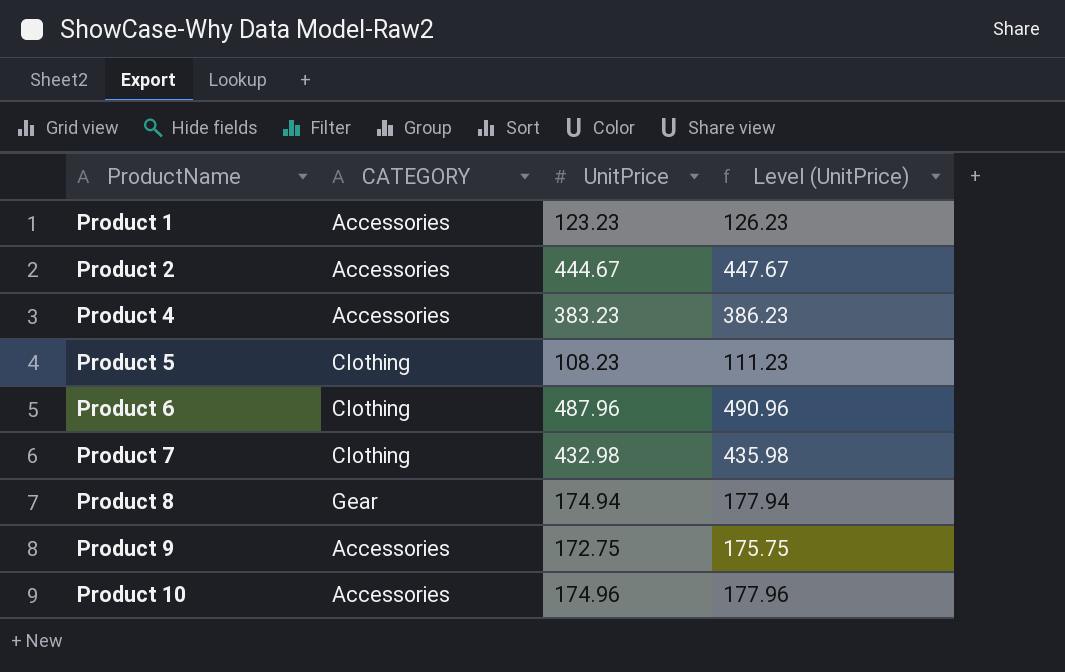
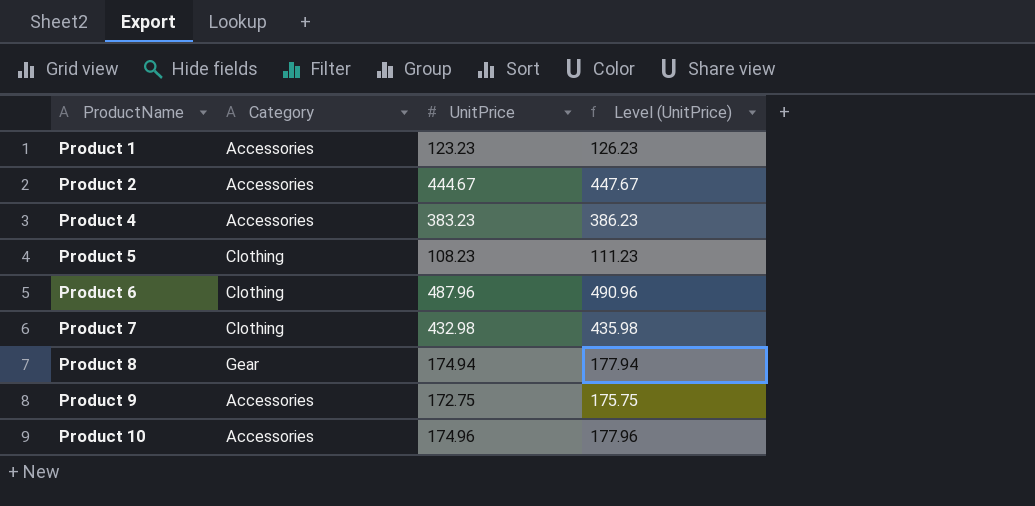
column name: CATEGORY -> Category

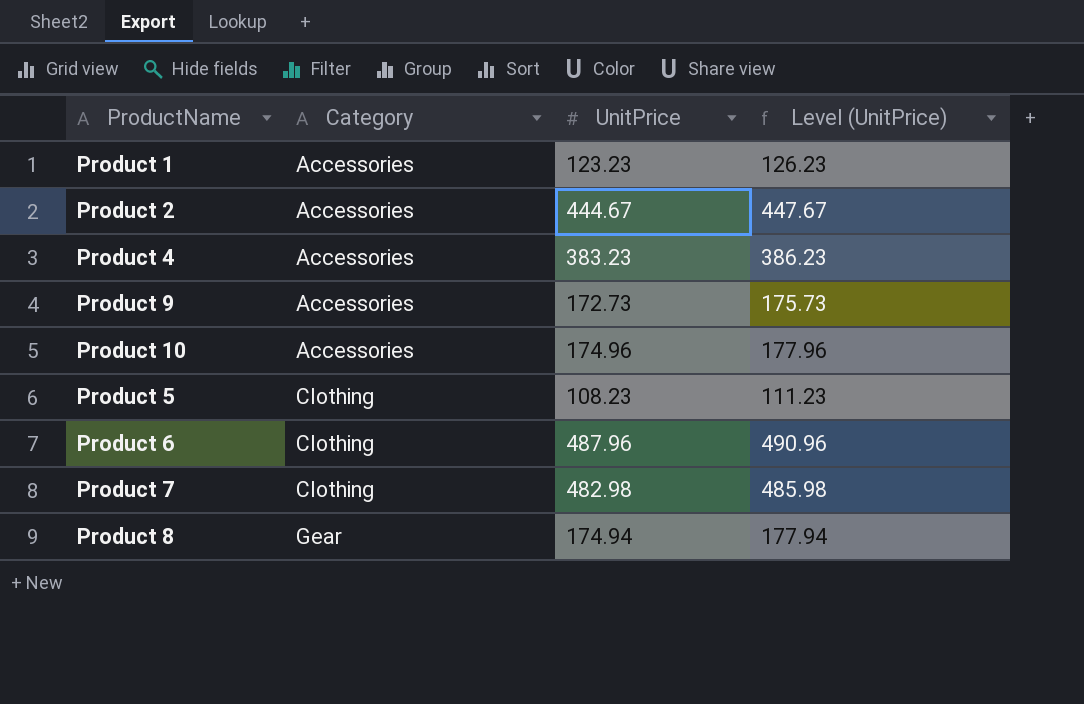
row order: ProductName ascending -> Category ascending
Product 9 | UnitPrice: 172.75 -> 172.73
Product 9 | Level (UnitPrice): 175.75 -> 175.73
Product 7 | UnitPrice: 432.98 -> 482.98
Product 7 | Level (UnitPrice): 435.98 -> 485.98

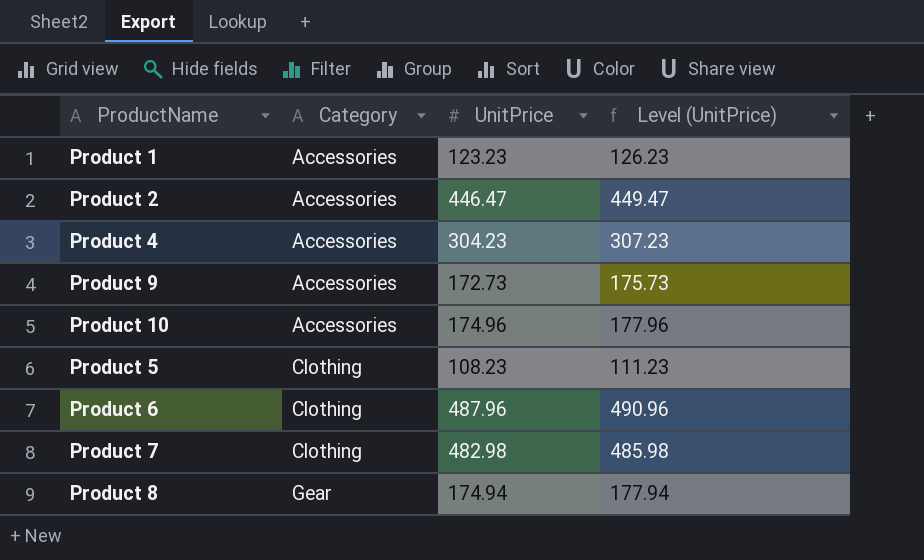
Product 2 | UnitPrice: 444.67 -> 446.47
Product 2 | Level (UnitPrice): 447.67 -> 449.47
Product 4 | UnitPrice: 383.23 -> 304.23
Product 4 | Level (UnitPrice): 386.23 -> 307.23

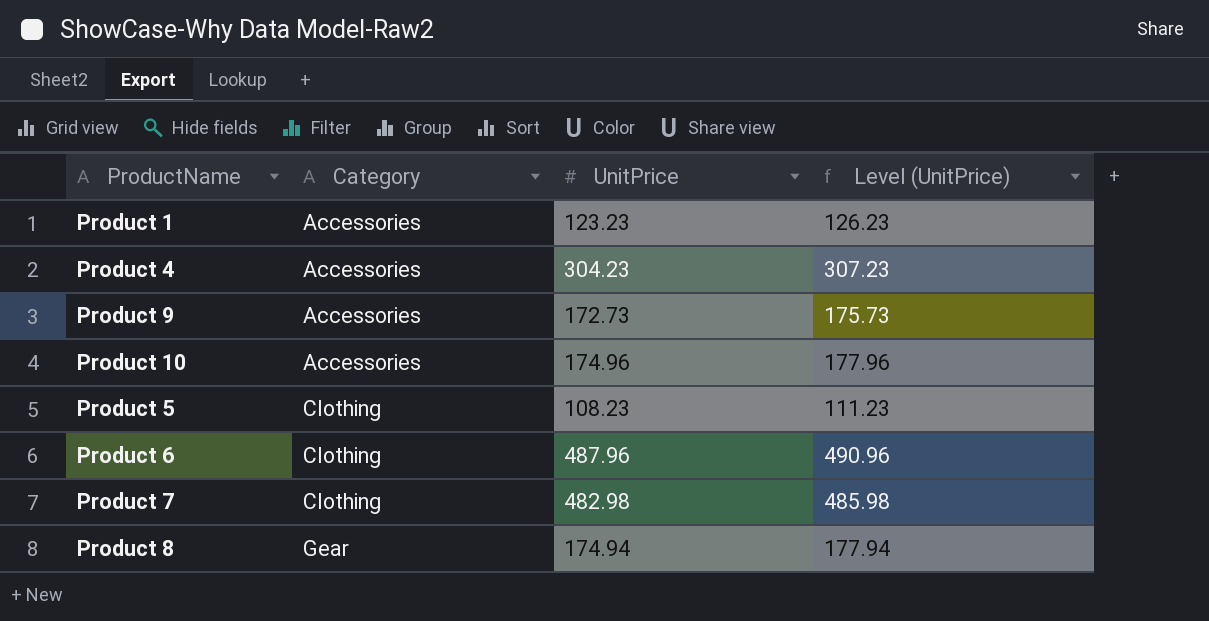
row Product 2: Accessories | 446.47 | 449.47 -> none

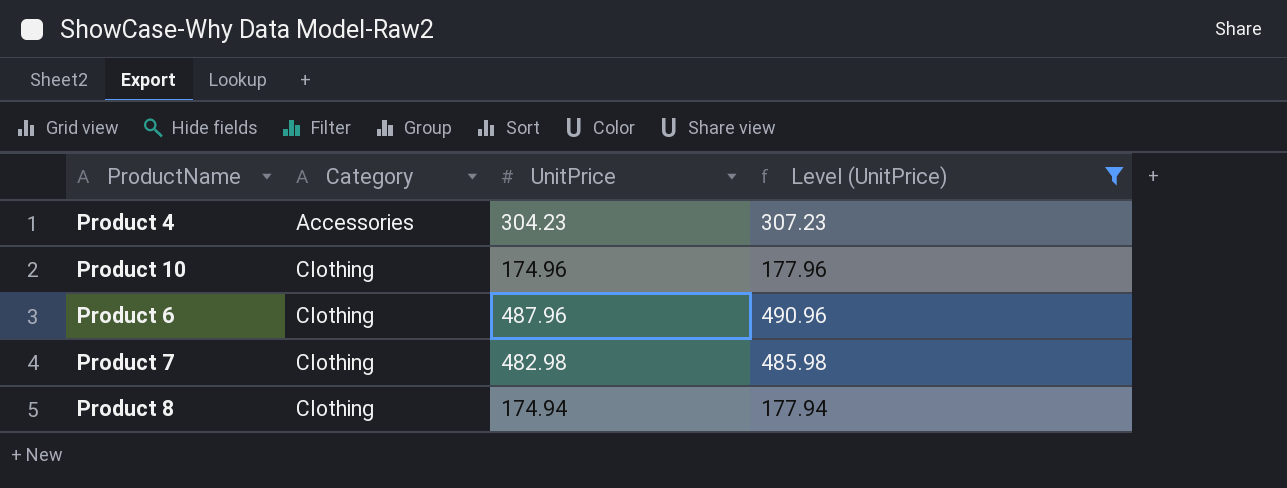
filter: none -> Level (UnitPrice) >= 177.94
Product 10 | Category: Accessories -> Clothing
Product 8 | Category: Gear -> Clothing

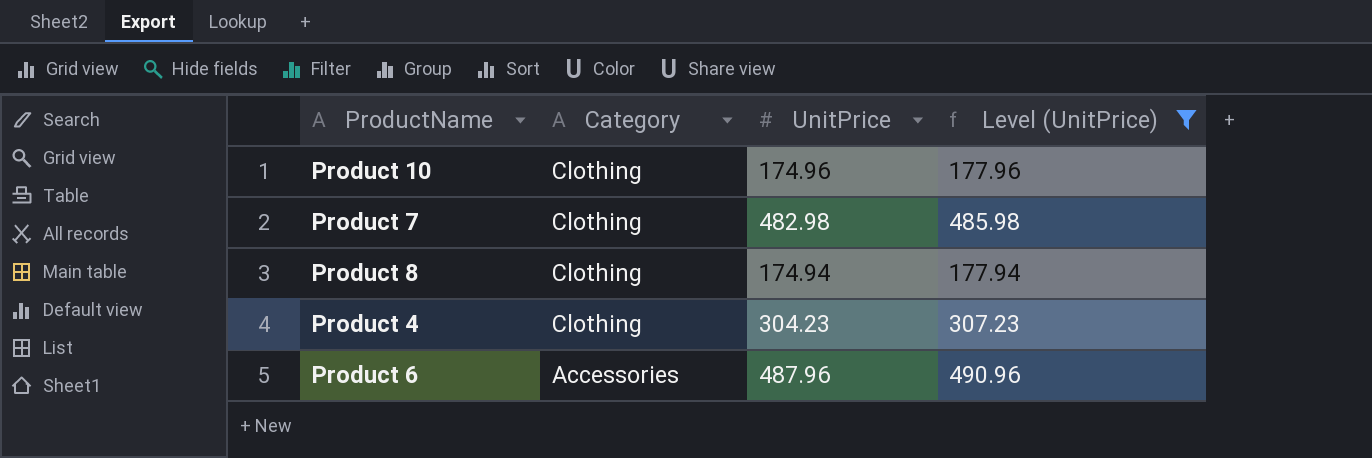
row order: Category ascending -> Category descending
Product 4 | Category: Accessories -> Clothing
Product 6 | Category: Clothing -> Accessories

